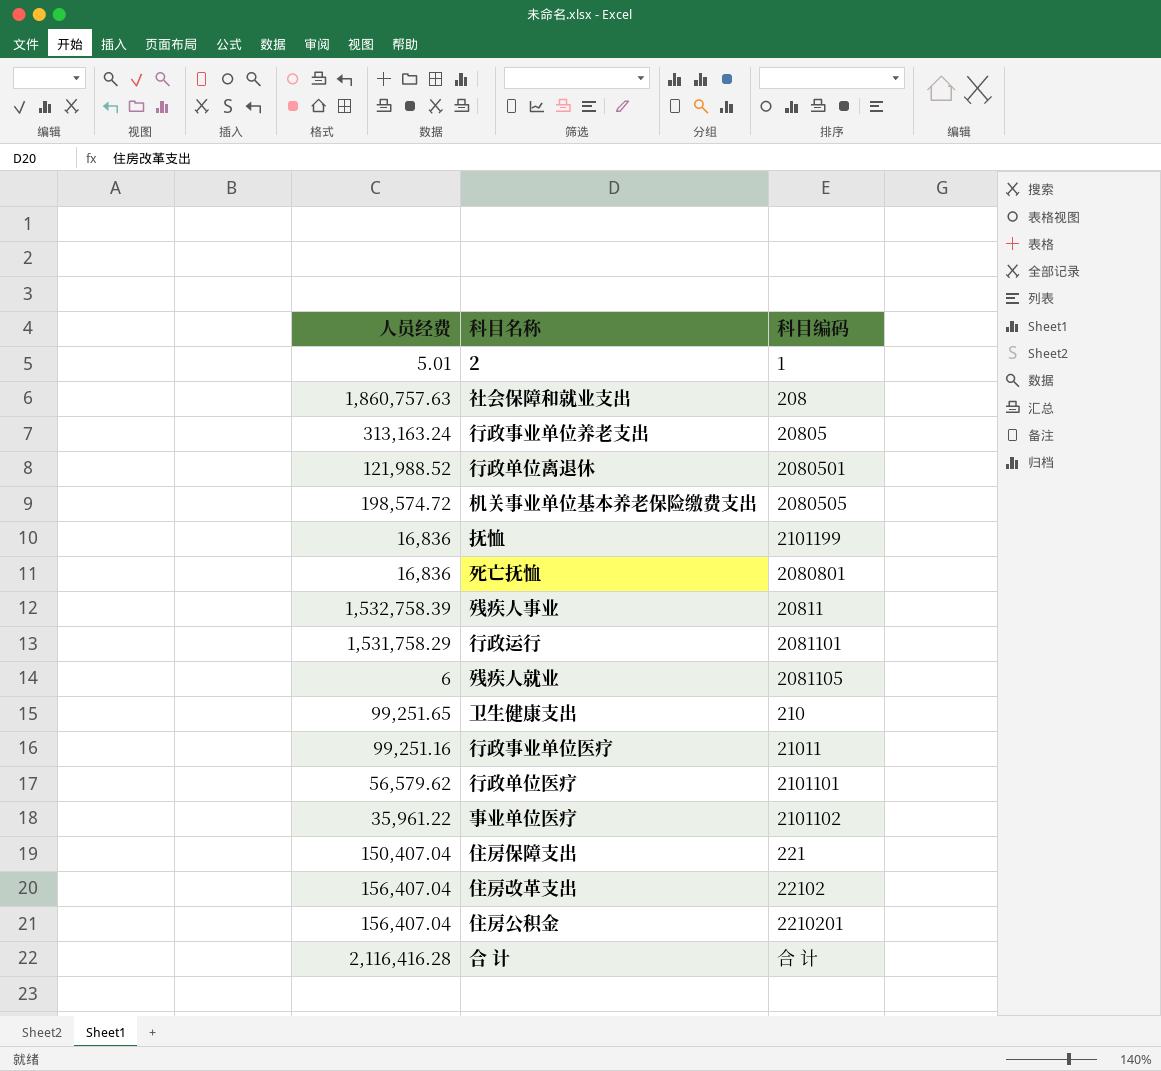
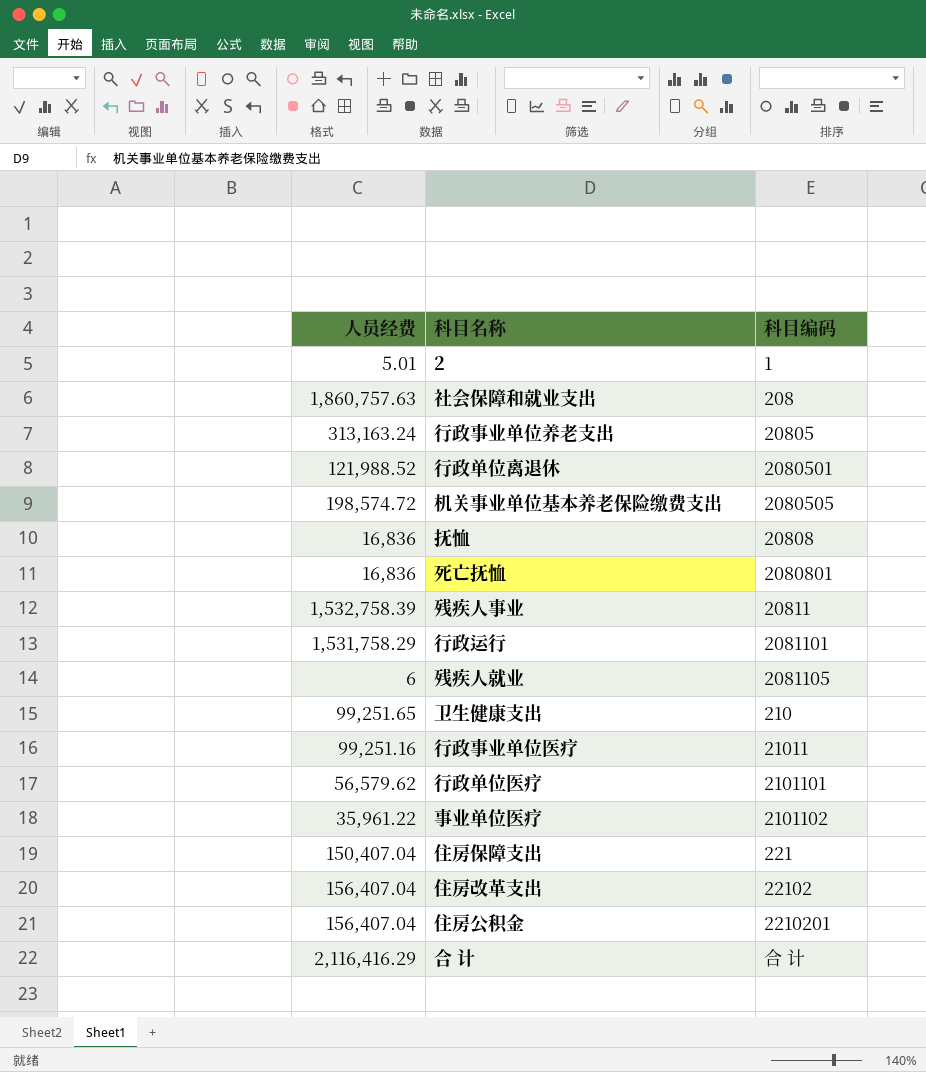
抚恤 | 科目编码: 2101199 -> 20808
合 计 | 人员经费: 2,116,416.28 -> 2,116,416.29

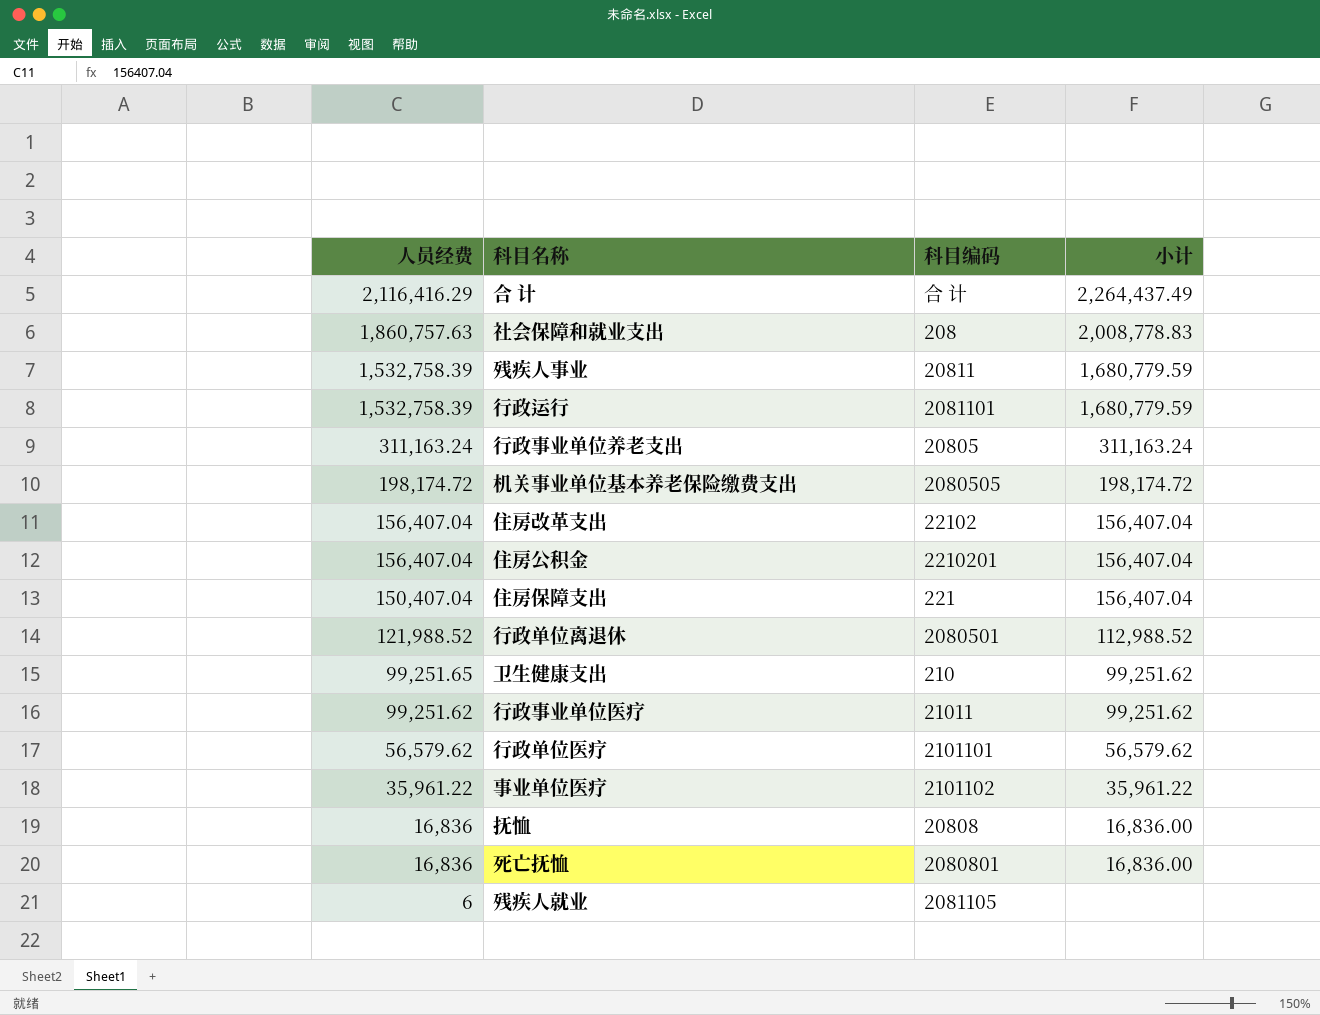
row order: none -> 人员经费 descending
column 小计 | position: none -> 4
row 2: 5.01 | 1 -> none
行政运行 | 人员经费: 1,531,758.29 -> 1,532,758.39
行政事业单位养老支出 | 人员经费: 313,163.24 -> 311,163.24
机关事业单位基本养老保险缴费支出 | 人员经费: 198,574.72 -> 198,174.72
行政事业单位医疗 | 人员经费: 99,251.16 -> 99,251.62

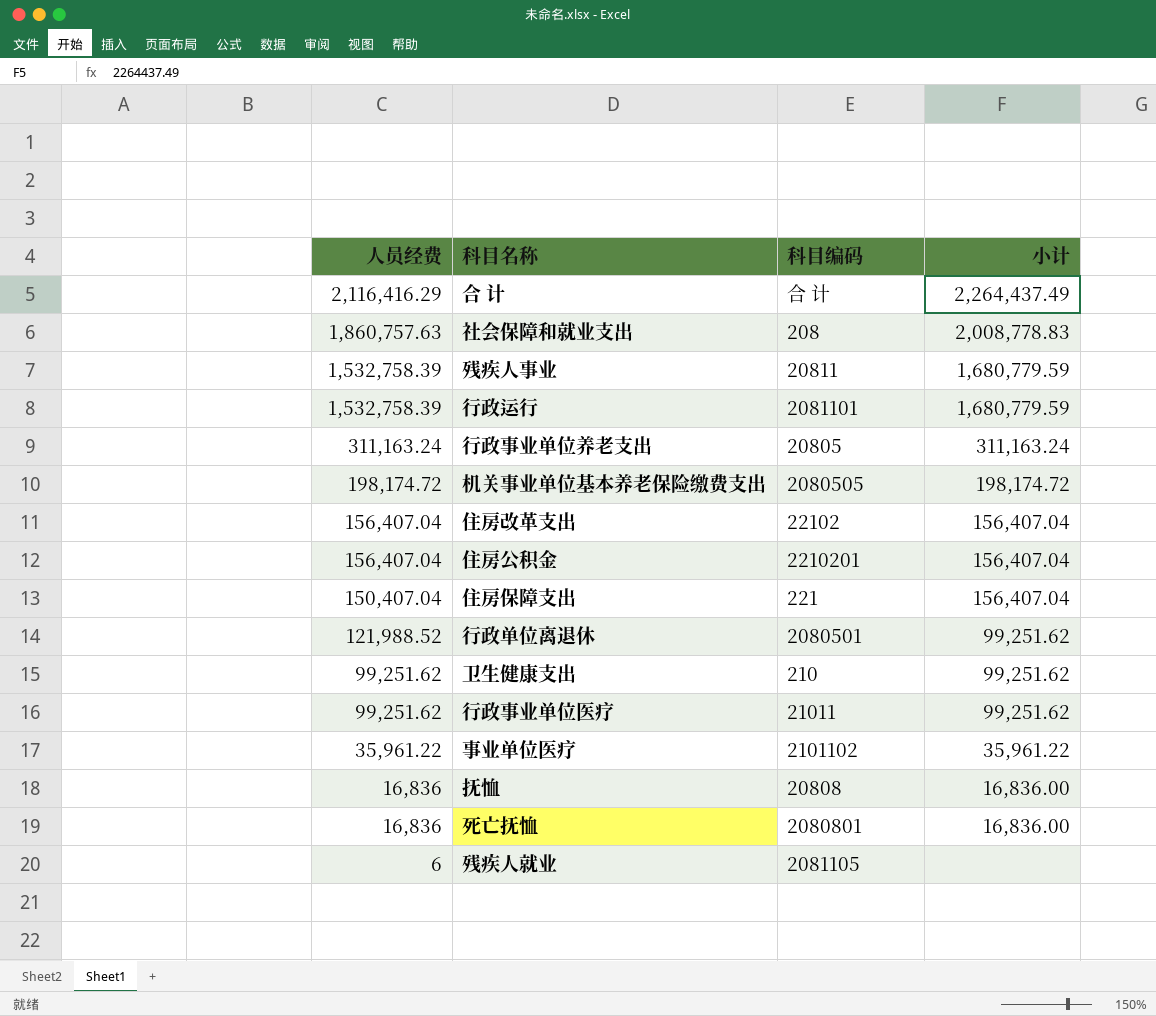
row 行政单位医疗: 56,579.62 | 2101101 | 56,579.62 -> none
行政单位离退休 | 小计: 112,988.52 -> 99,251.62
卫生健康支出 | 人员经费: 99,251.65 -> 99,251.62

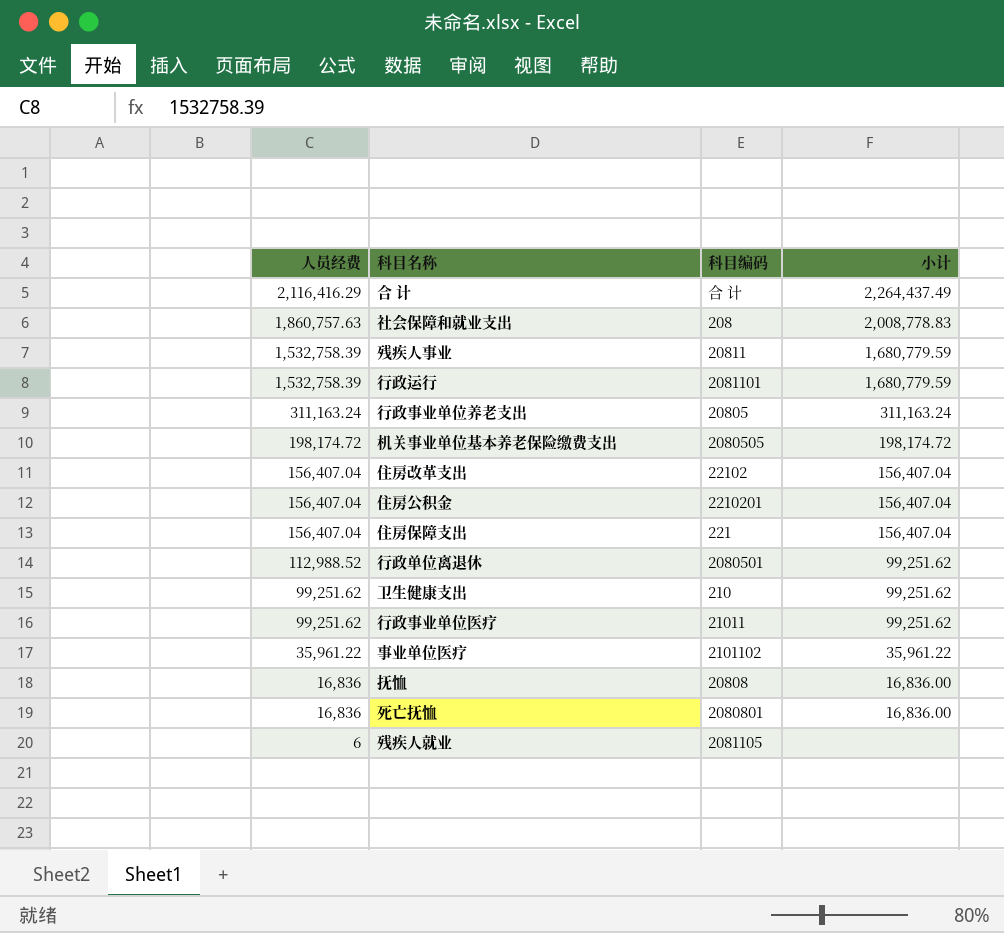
住房保障支出 | 人员经费: 150,407.04 -> 156,407.04
行政单位离退休 | 人员经费: 121,988.52 -> 112,988.52

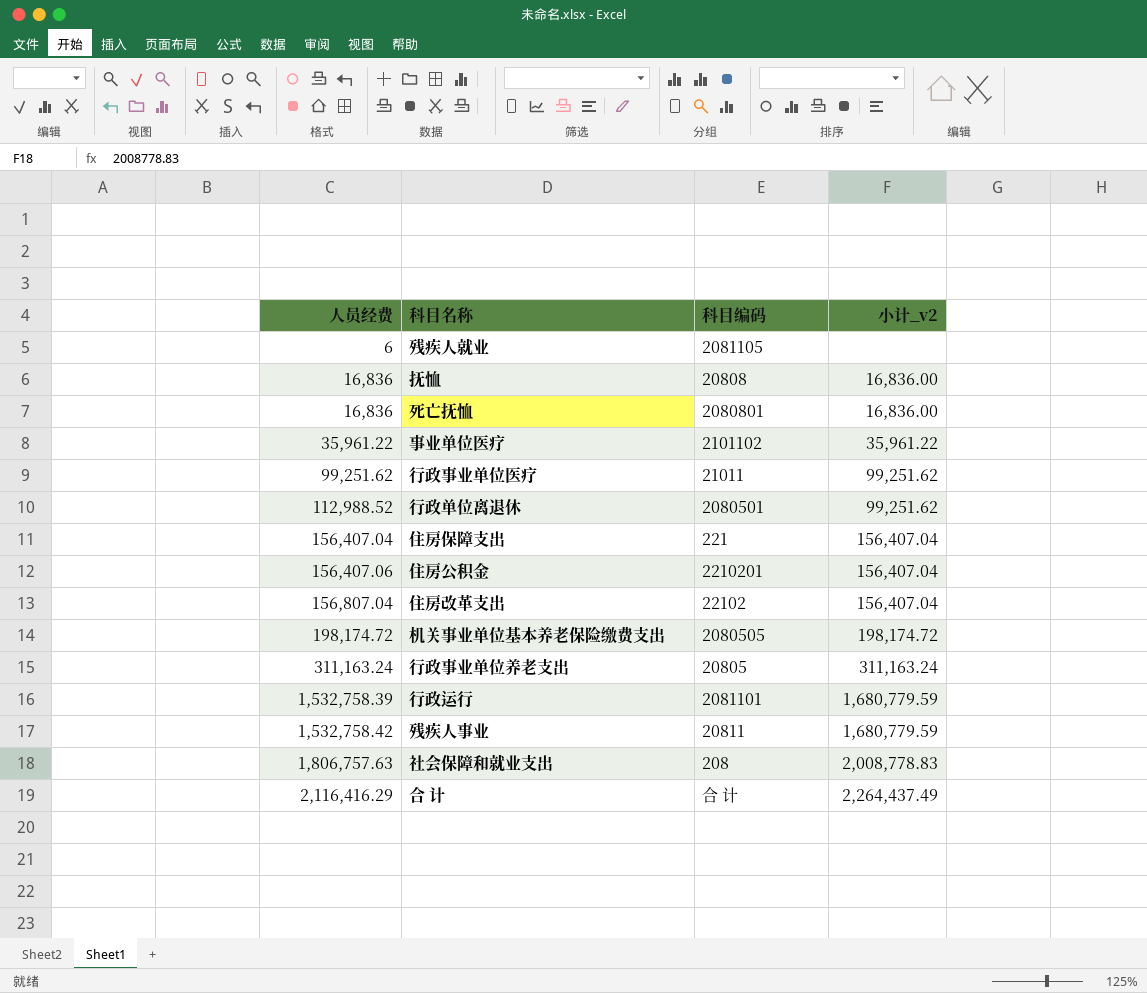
row order: 人员经费 descending -> 人员经费 ascending
column name: 小计 -> 小计_v2
row 卫生健康支出: 99,251.62 | 210 | 99,251.62 -> none
住房公积金 | 人员经费: 156,407.04 -> 156,407.06
住房改革支出 | 人员经费: 156,407.04 -> 156,807.04
残疾人事业 | 人员经费: 1,532,758.39 -> 1,532,758.42
社会保障和就业支出 | 人员经费: 1,860,757.63 -> 1,806,757.63

